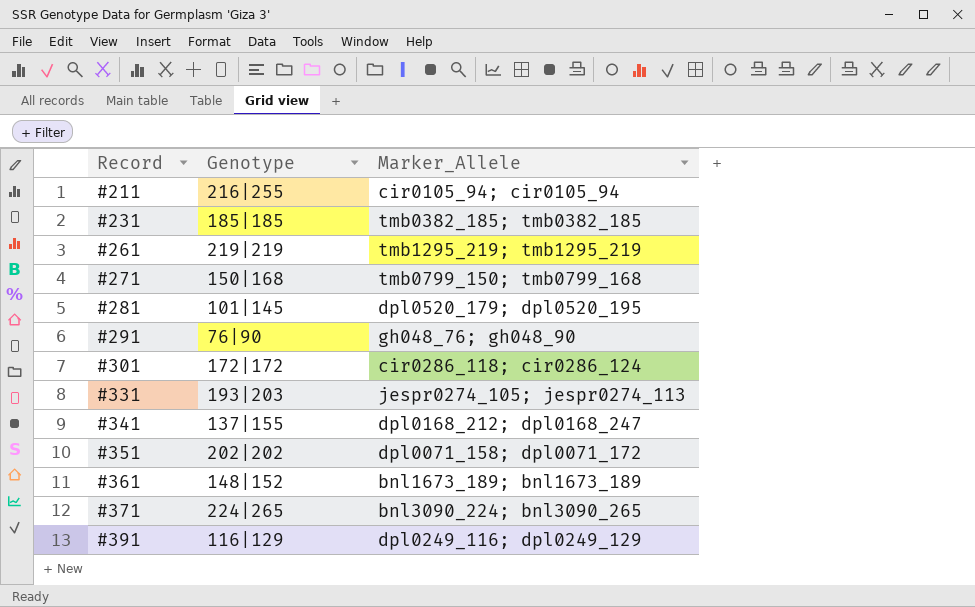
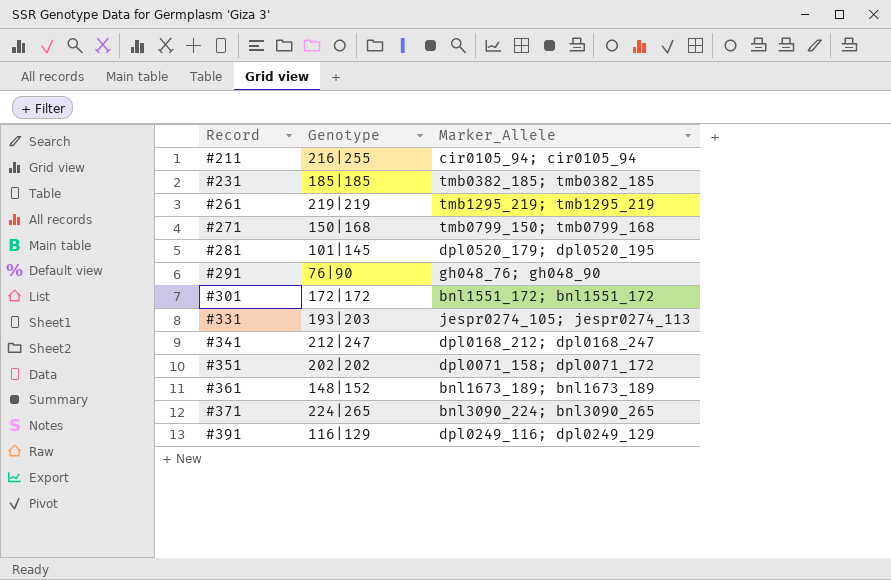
#301 | Marker_Allele: cir0286_118; cir0286_124 -> bnl1551_172; bnl1551_172
#341 | Genotype: 137|155 -> 212|247

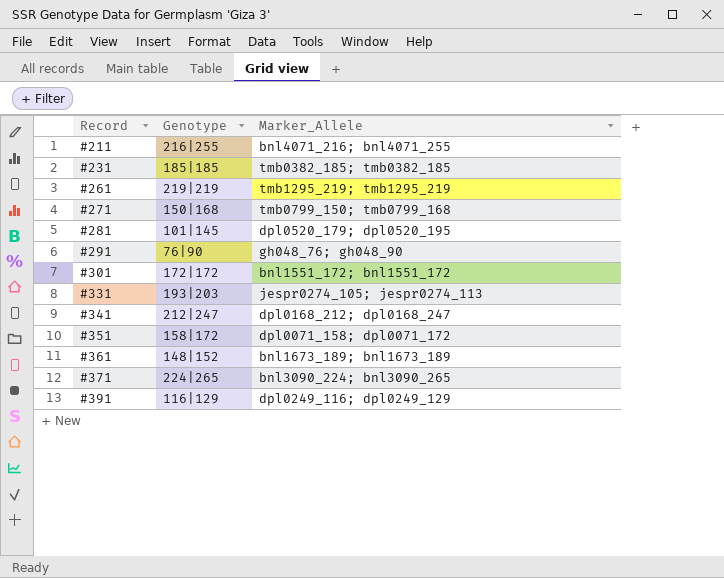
#211 | Marker_Allele: cir0105_94; cir0105_94 -> bnl4071_216; bnl4071_255
#351 | Genotype: 202|202 -> 158|172

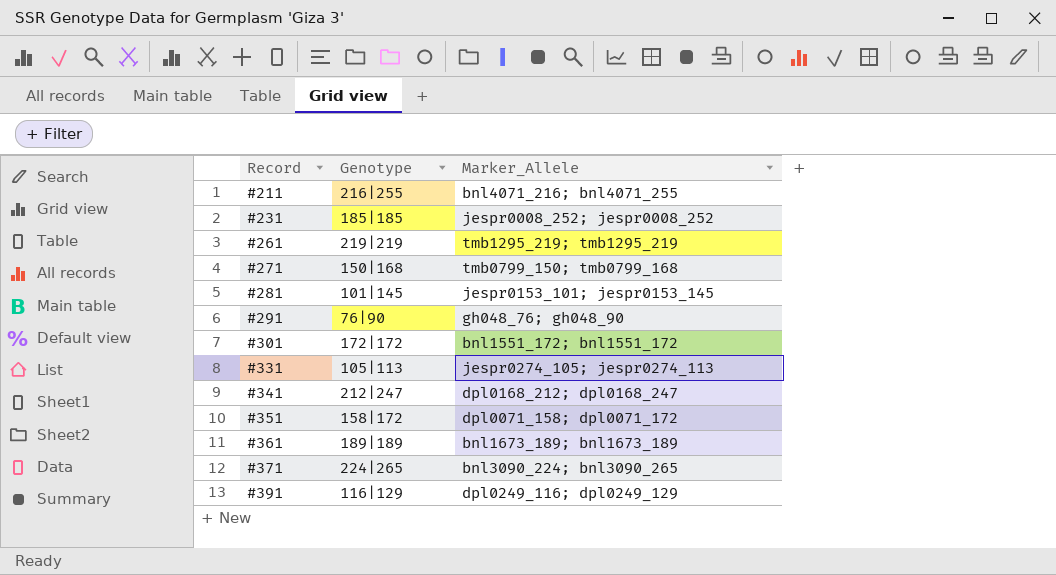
#231 | Marker_Allele: tmb0382_185; tmb0382_185 -> jespr0008_252; jespr0008_252
#281 | Marker_Allele: dpl0520_179; dpl0520_195 -> jespr0153_101; jespr0153_145
#331 | Genotype: 193|203 -> 105|113
#361 | Genotype: 148|152 -> 189|189

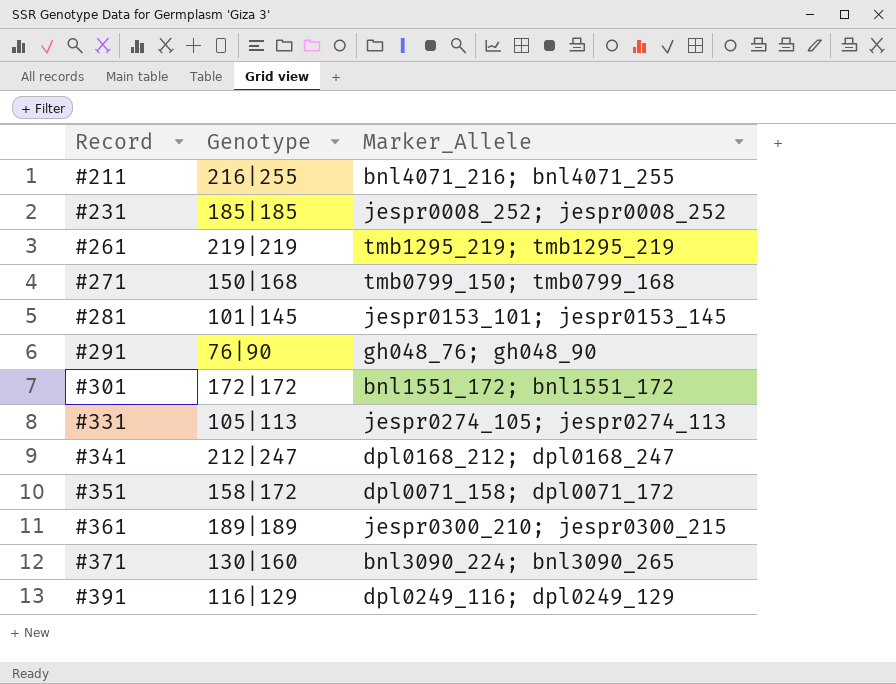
#361 | Marker_Allele: bnl1673_189; bnl1673_189 -> jespr0300_210; jespr0300_215
#371 | Genotype: 224|265 -> 130|160

